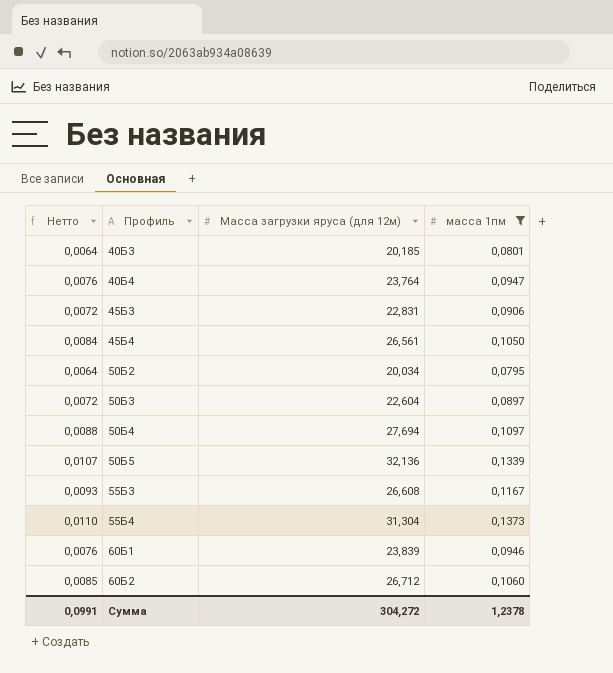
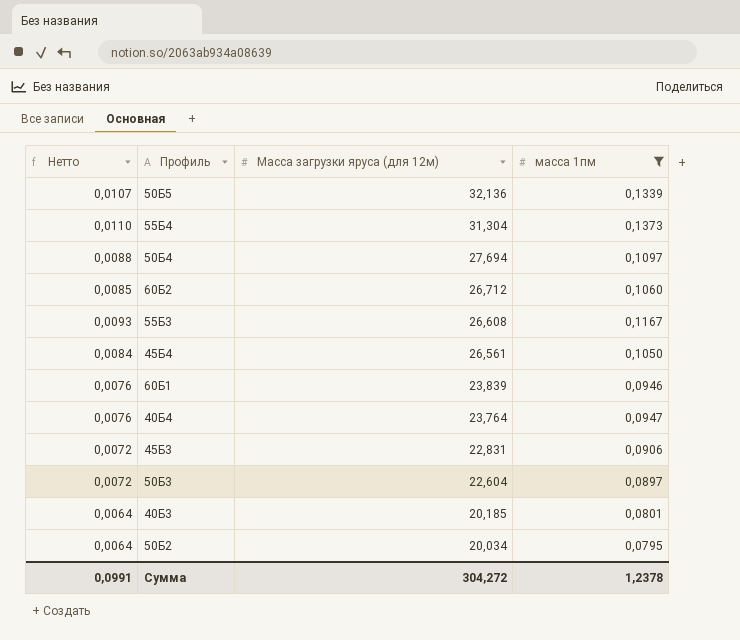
row order: Профиль ascending -> Масса загрузки яруса (для 12м) descending

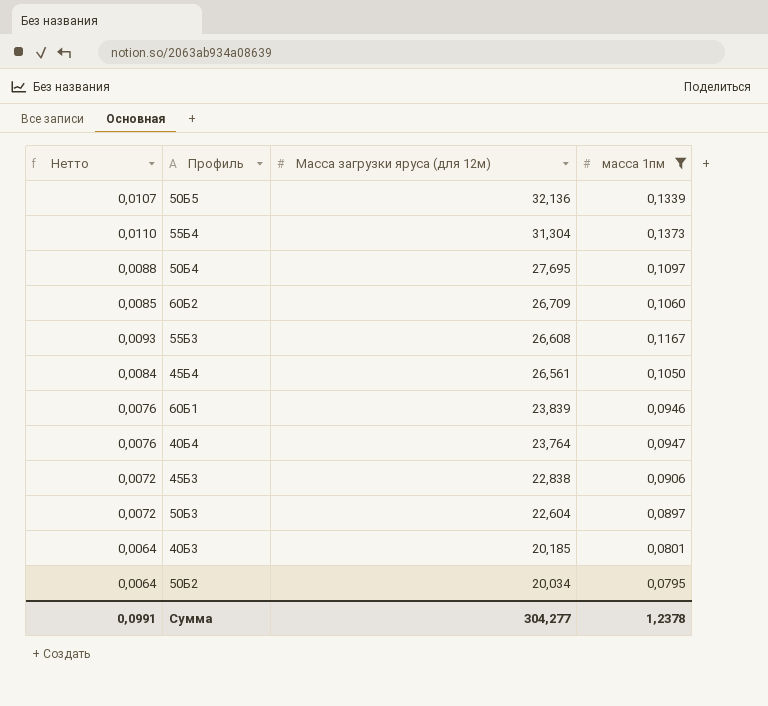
50Б4 | Масса загрузки яруса (для 12м): 27,694 -> 27,695
60Б2 | Масса загрузки яруса (для 12м): 26,712 -> 26,709
45Б3 | Масса загрузки яруса (для 12м): 22,831 -> 22,838
Сумма | Масса загрузки яруса (для 12м): 304,272 -> 304,277

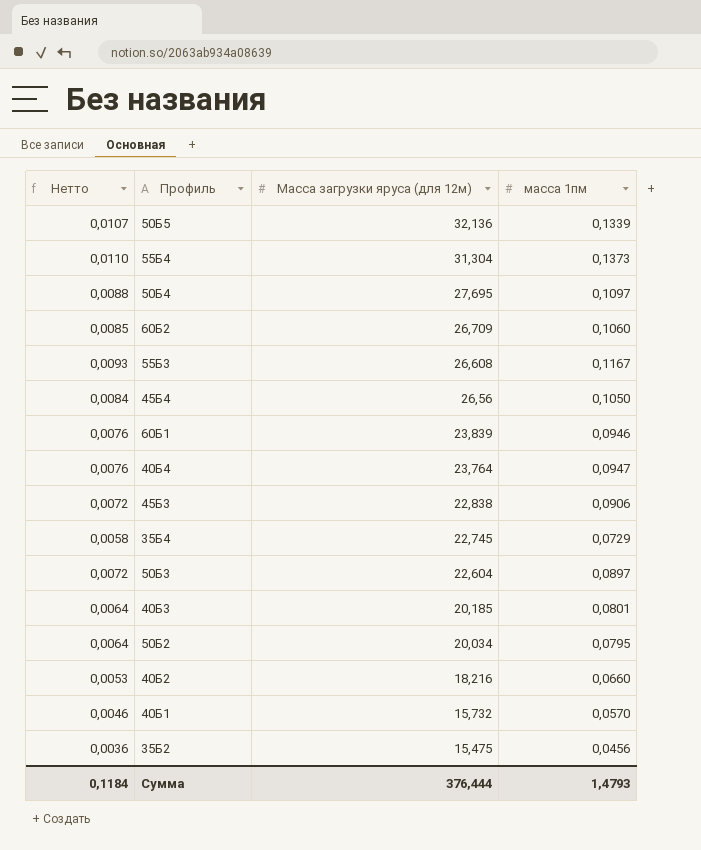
filter: масса 1пм >= 0,0795 -> none
45Б4 | Масса загрузки яруса (для 12м): 26,561 -> 26,56
Сумма | Нетто: 0,0991 -> 0,1184
Сумма | Масса загрузки яруса (для 12м): 304,277 -> 376,444
Сумма | масса 1пм: 1,2378 -> 1,4793

